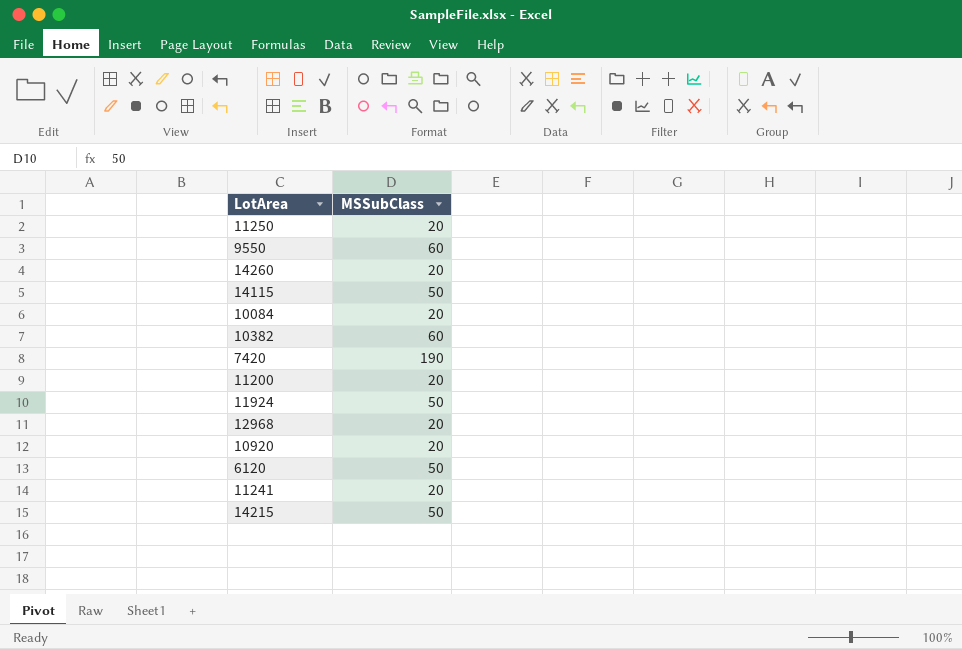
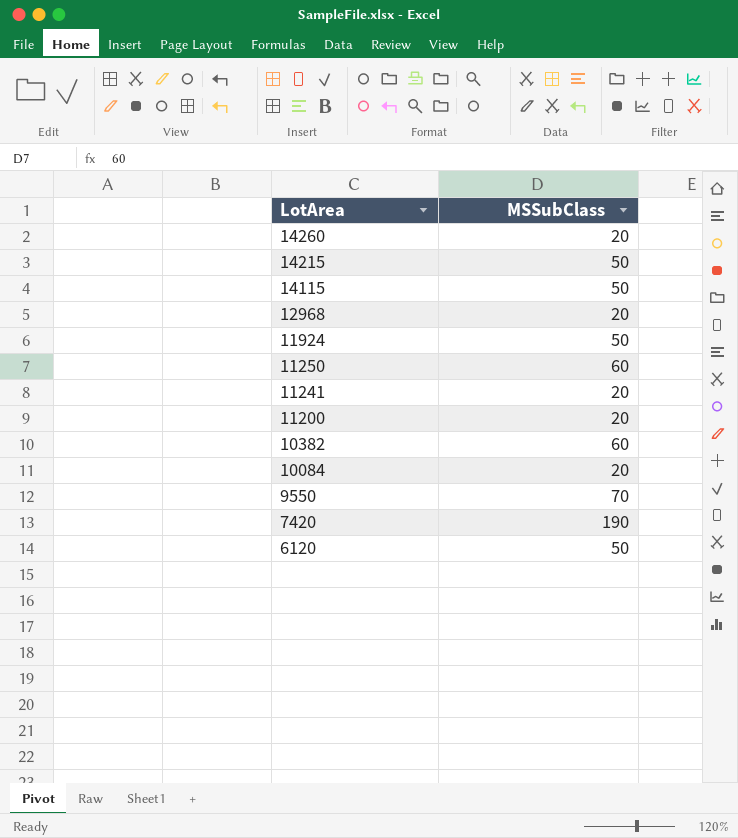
row order: none -> LotArea descending
row 10920: 20 -> none
11250 | MSSubClass: 20 -> 60
9550 | MSSubClass: 60 -> 70

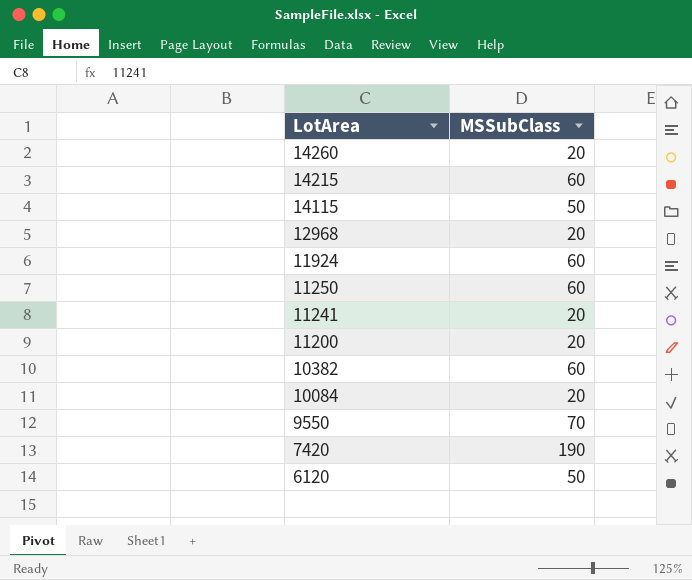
14215 | MSSubClass: 50 -> 60
11924 | MSSubClass: 50 -> 60

